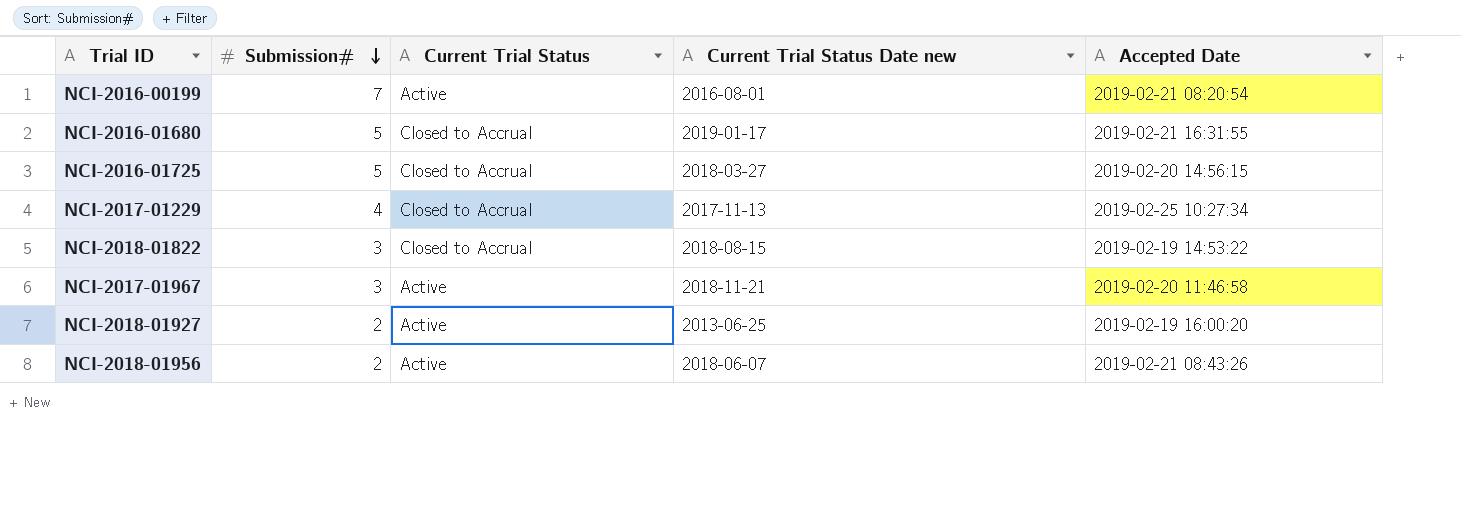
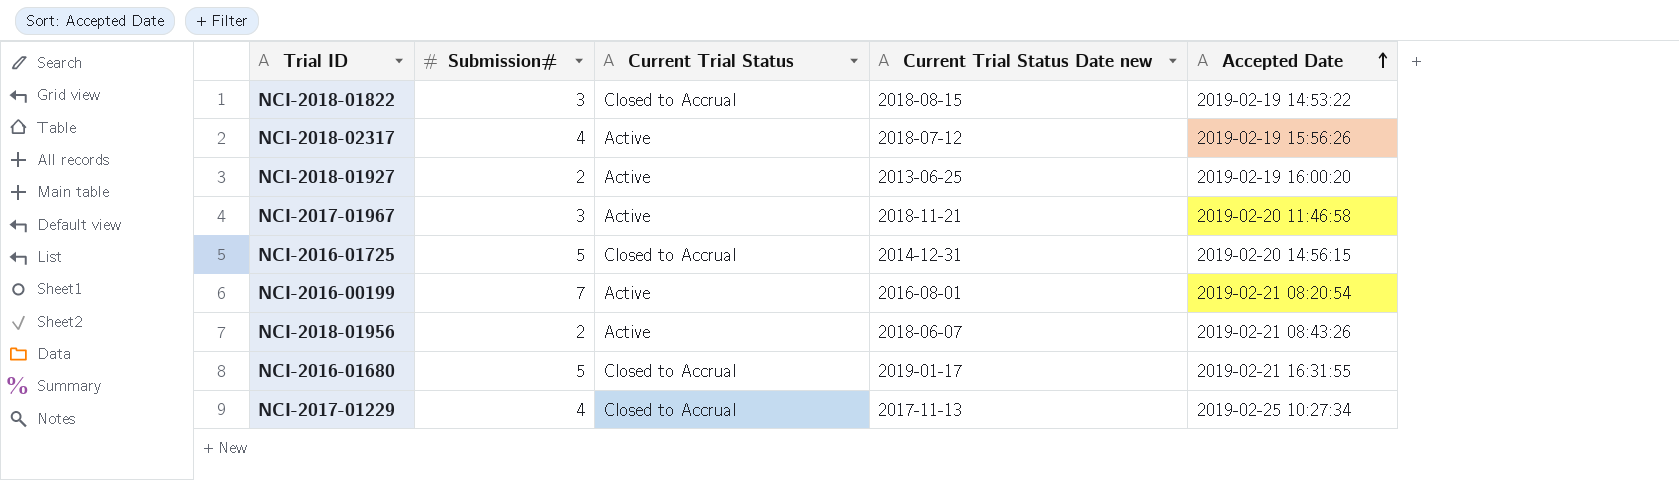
row order: Submission# descending -> Accepted Date ascending
row NCI-2018-02317: none -> 4 | Active | 2018-07-12 | 2019-02-19 15:56:26
NCI-2016-01725 | Current Trial Status Date new: 2018-03-27 -> 2014-12-31

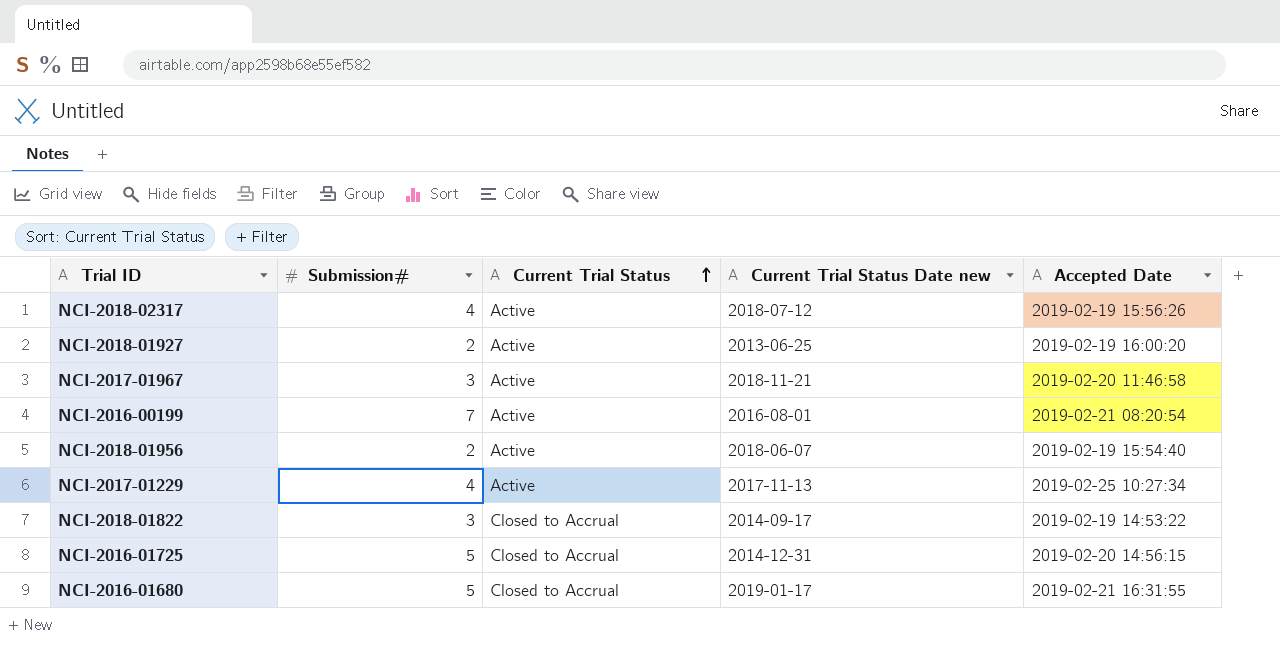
row order: Accepted Date ascending -> Current Trial Status ascending
NCI-2018-01956 | Accepted Date: 2019-02-21 08:43:26 -> 2019-02-19 15:54:40
NCI-2017-01229 | Current Trial Status: Closed to Accrual -> Active
NCI-2018-01822 | Current Trial Status Date new: 2018-08-15 -> 2014-09-17

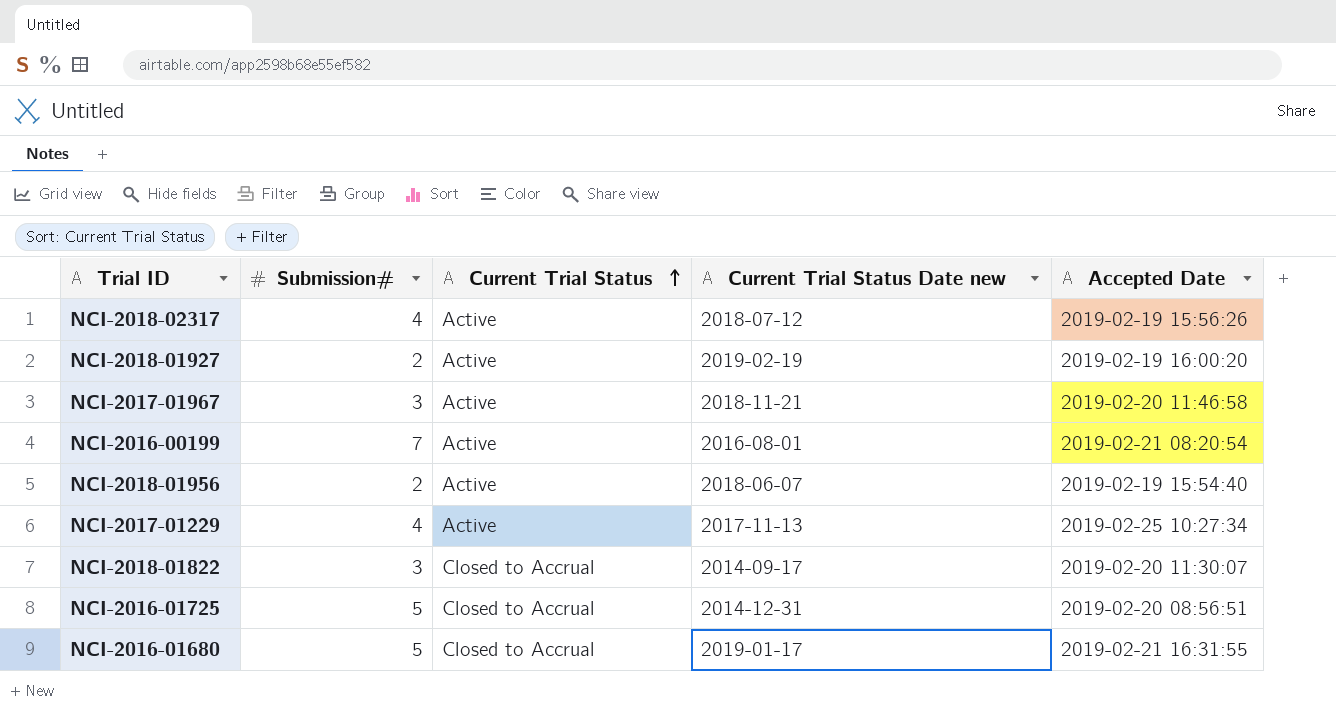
NCI-2018-01927 | Current Trial Status Date new: 2013-06-25 -> 2019-02-19
NCI-2018-01822 | Accepted Date: 2019-02-19 14:53:22 -> 2019-02-20 11:30:07
NCI-2016-01725 | Accepted Date: 2019-02-20 14:56:15 -> 2019-02-20 08:56:51

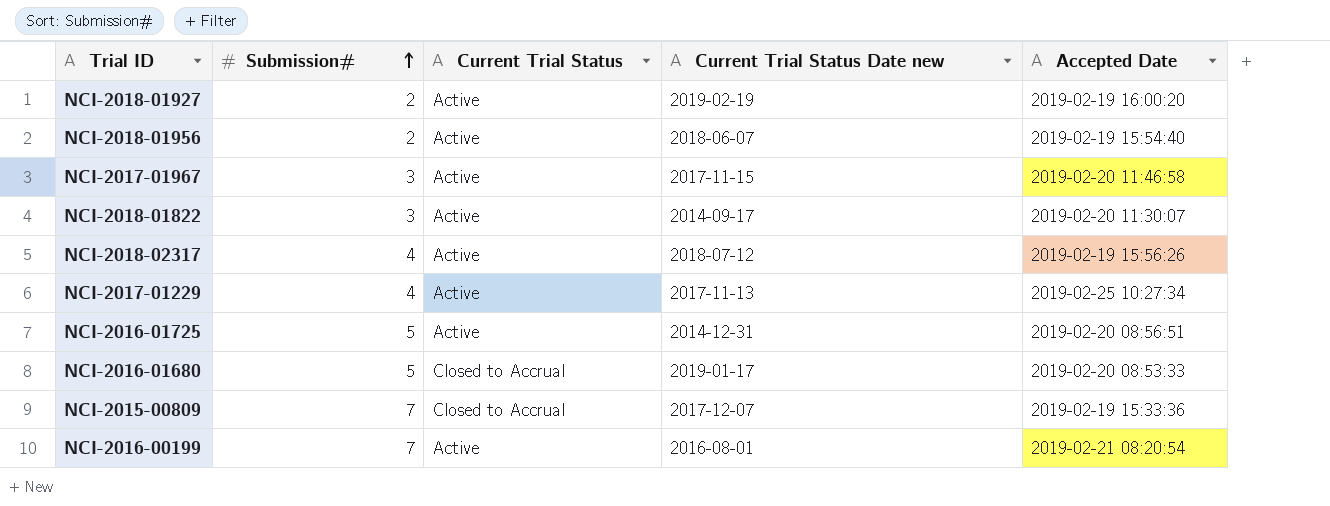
row order: Current Trial Status ascending -> Submission# ascending
NCI-2017-01967 | Current Trial Status Date new: 2018-11-21 -> 2017-11-15
NCI-2018-01822 | Current Trial Status: Closed to Accrual -> Active
NCI-2016-01725 | Current Trial Status: Closed to Accrual -> Active
NCI-2016-01680 | Accepted Date: 2019-02-21 16:31:55 -> 2019-02-20 08:53:33
row NCI-2015-00809: none -> 7 | Closed to Accrual | 2017-12-07 | 2019-02-19 15:33:36

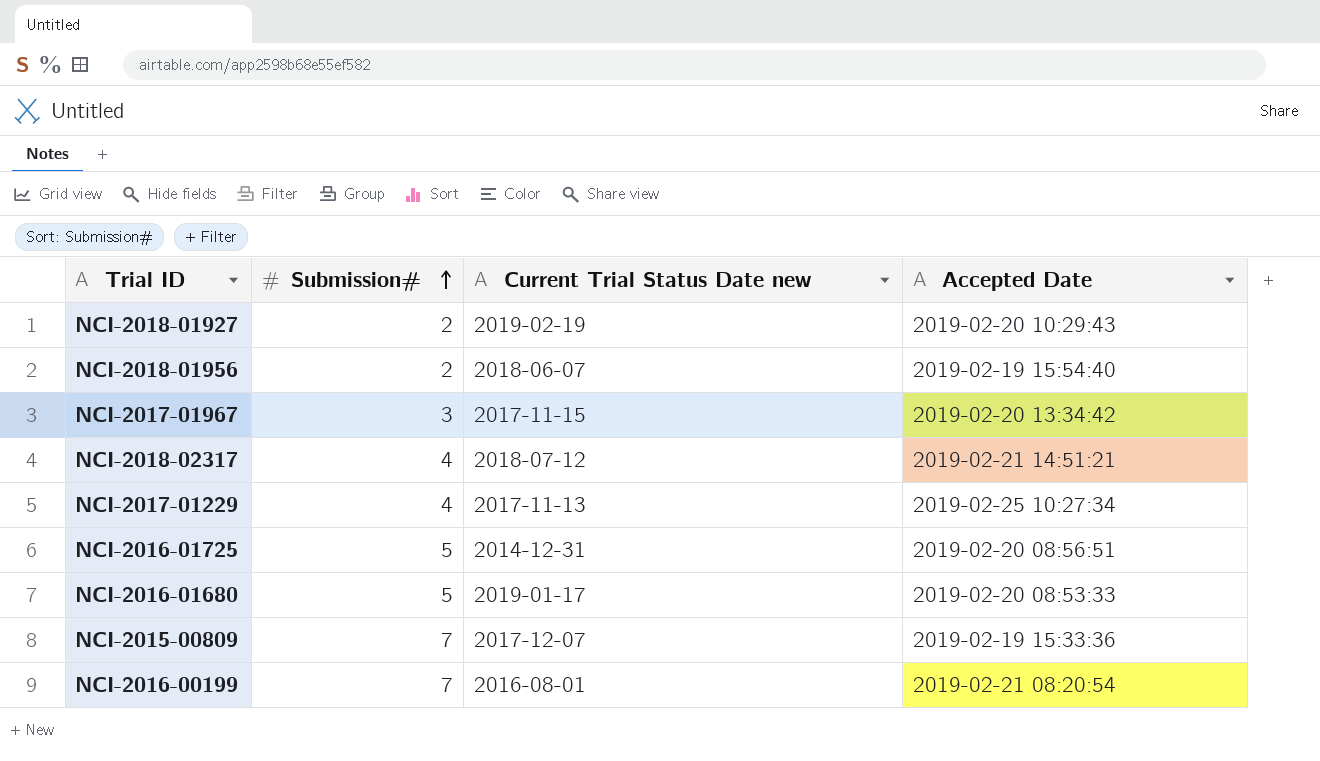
column Current Trial Status | position: 3 -> none
row NCI-2018-01822: 3 | Active | 2014-09-17 | 2019-02-20 11:30:07 -> none
NCI-2018-01927 | Accepted Date: 2019-02-19 16:00:20 -> 2019-02-20 10:29:43
NCI-2017-01967 | Accepted Date: 2019-02-20 11:46:58 -> 2019-02-20 13:34:42
NCI-2018-02317 | Accepted Date: 2019-02-19 15:56:26 -> 2019-02-21 14:51:21

